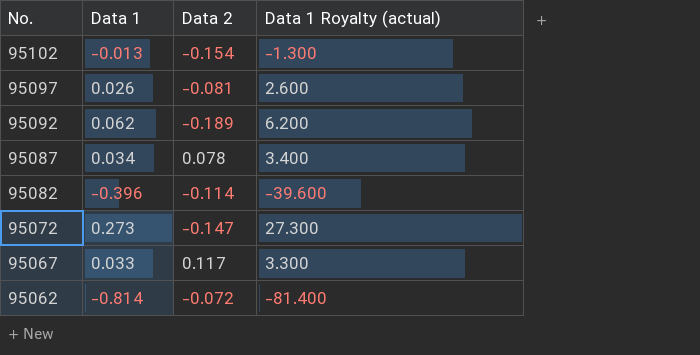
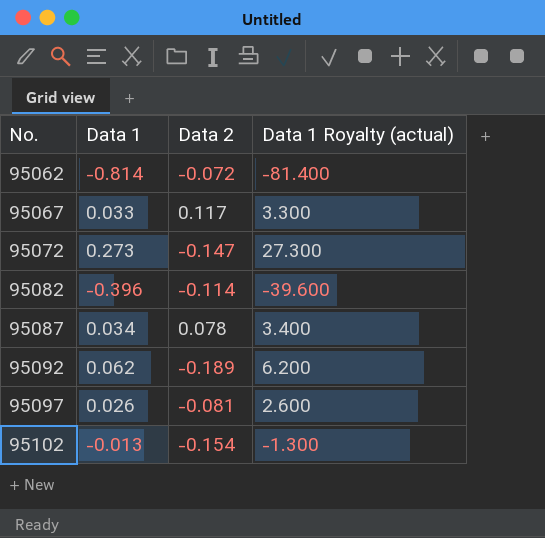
row order: No. descending -> No. ascending

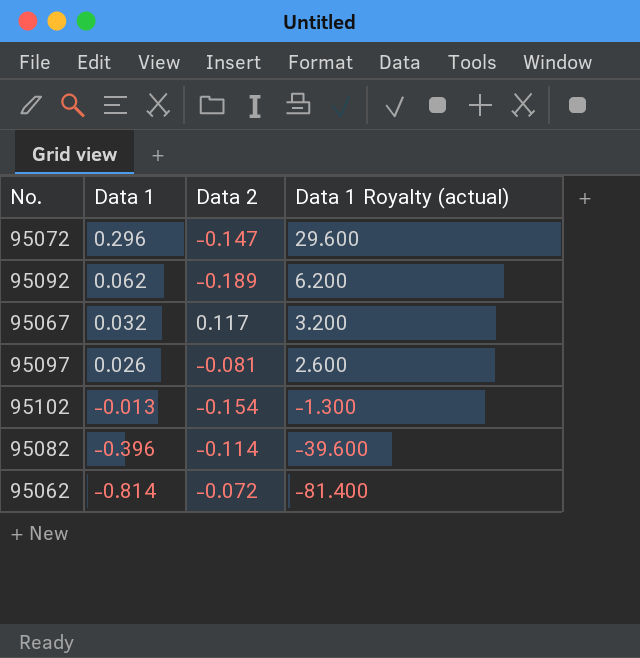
row order: No. ascending -> Data 1 descending
row 95087: 0.034 | 0.078 | 3.400 -> none
95072 | Data 1: 0.273 -> 0.296
95072 | Data 1 Royalty (actual): 27.300 -> 29.600
95067 | Data 1: 0.033 -> 0.032
95067 | Data 1 Royalty (actual): 3.300 -> 3.200

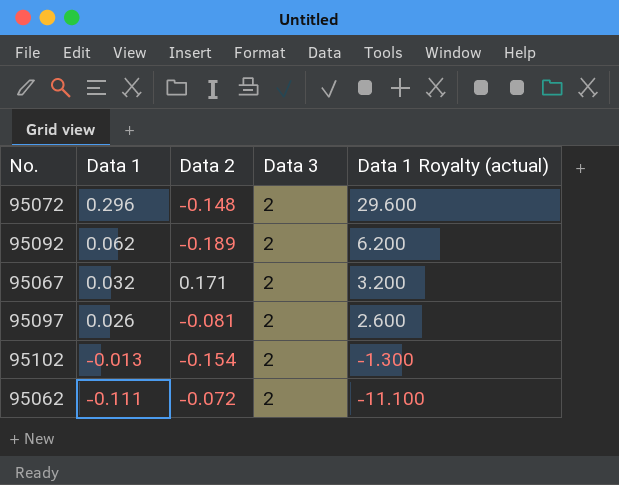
column Data 3 | position: none -> 4
row 95082: -0.396 | -0.114 | -39.600 -> none
95072 | Data 2: -0.147 -> -0.148
95067 | Data 2: 0.117 -> 0.171
95062 | Data 1: -0.814 -> -0.111
95062 | Data 1 Royalty (actual): -81.400 -> -11.100

